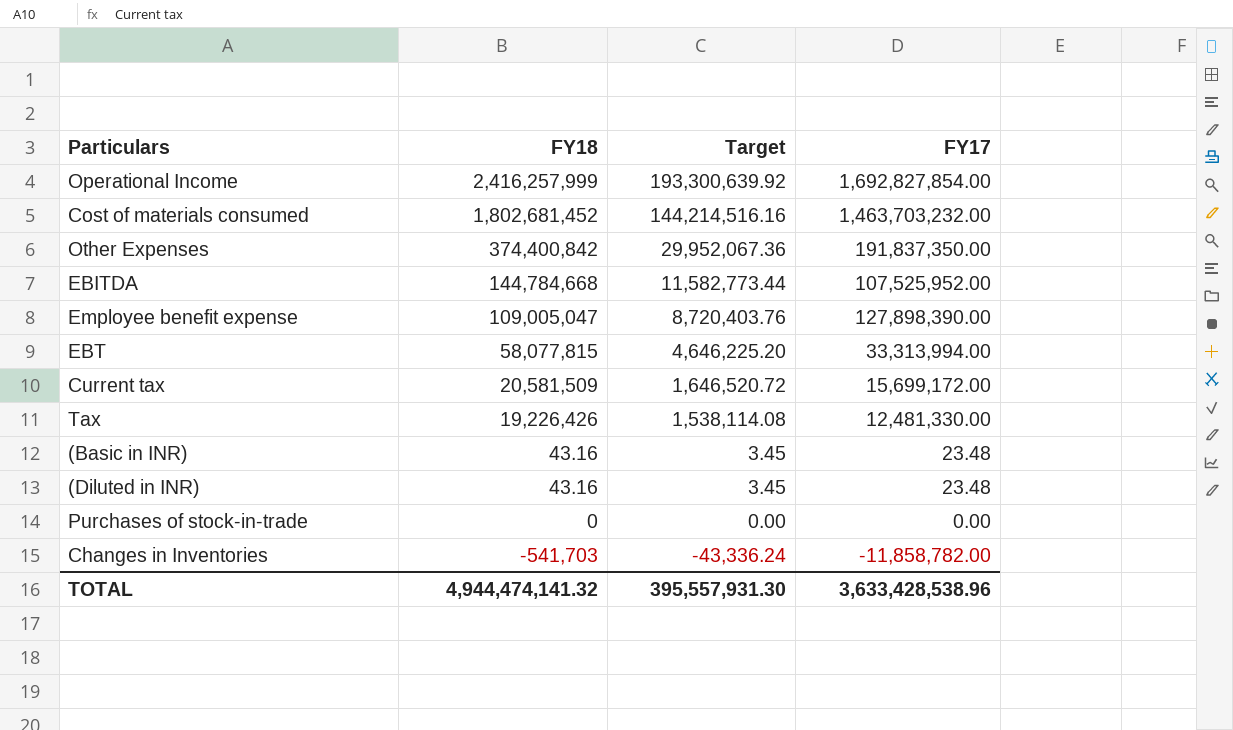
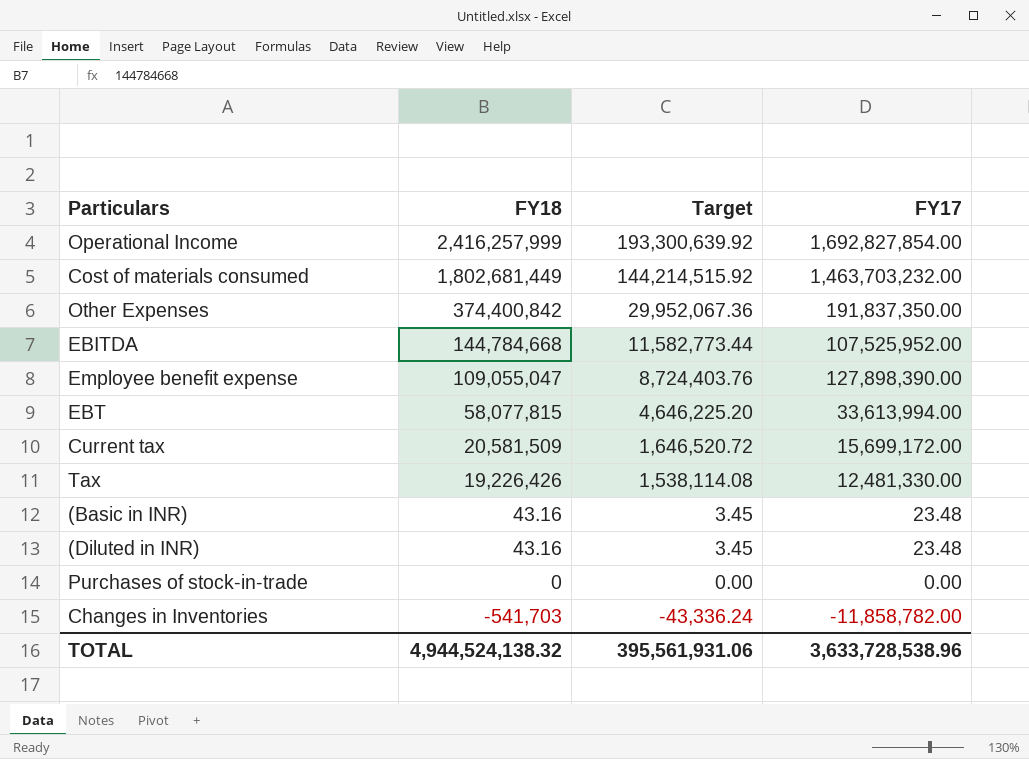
Cost of materials consumed | FY18: 1,802,681,452 -> 1,802,681,449
Cost of materials consumed | Target: 144,214,516.16 -> 144,214,515.92
Employee benefit expense | FY18: 109,005,047 -> 109,055,047
Employee benefit expense | Target: 8,720,403.76 -> 8,724,403.76
EBT | FY17: 33,313,994.00 -> 33,613,994.00
TOTAL | FY18: 4,944,474,141.32 -> 4,944,524,138.32
TOTAL | Target: 395,557,931.30 -> 395,561,931.06
TOTAL | FY17: 3,633,428,538.96 -> 3,633,728,538.96

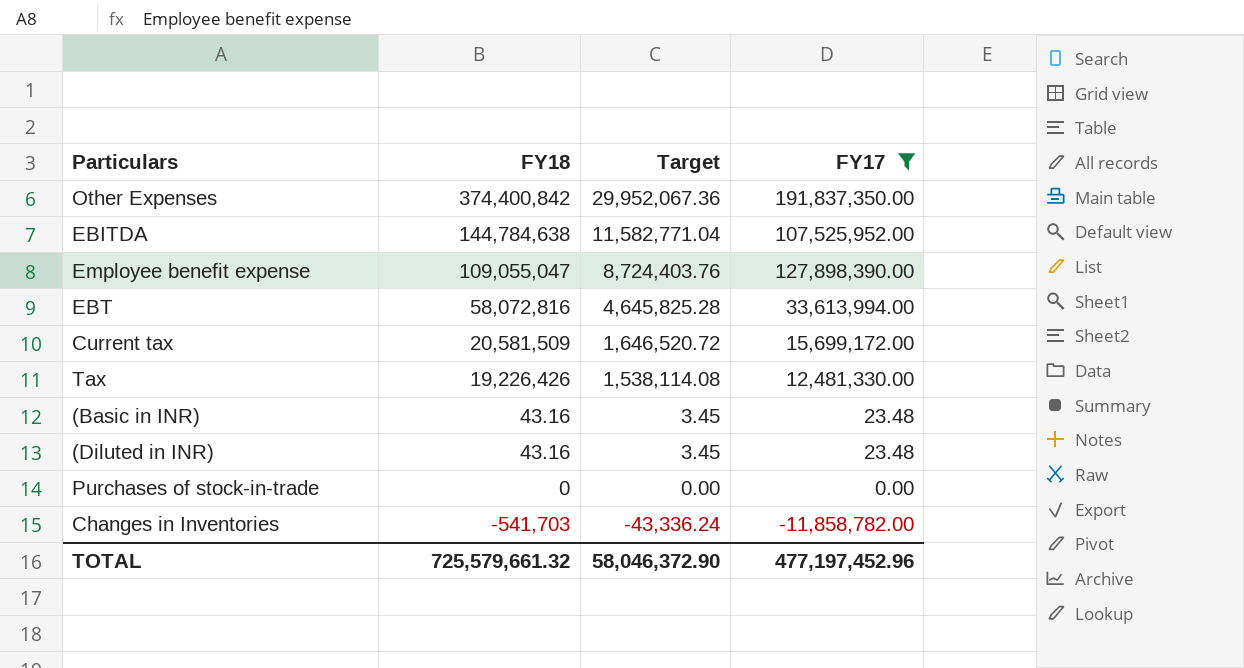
filter: none -> FY17 <= 191,837,350.00
EBITDA | FY18: 144,784,668 -> 144,784,638
EBITDA | Target: 11,582,773.44 -> 11,582,771.04
EBT | FY18: 58,077,815 -> 58,072,816
EBT | Target: 4,646,225.20 -> 4,645,825.28
TOTAL | FY18: 4,944,524,138.32 -> 725,579,661.32
TOTAL | Target: 395,561,931.06 -> 58,046,372.90
TOTAL | FY17: 3,633,728,538.96 -> 477,197,452.96

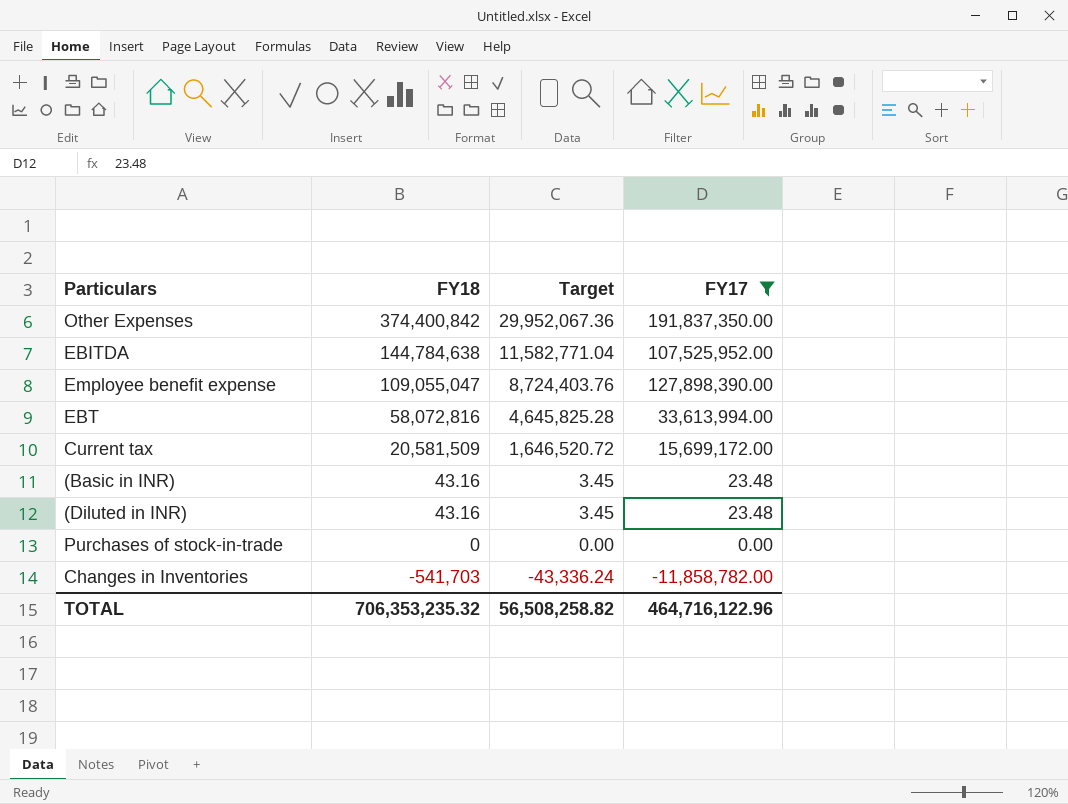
row Tax: 19,226,426 | 1,538,114.08 | 12,481,330.00 -> none
TOTAL | FY18: 725,579,661.32 -> 706,353,235.32
TOTAL | Target: 58,046,372.90 -> 56,508,258.82
TOTAL | FY17: 477,197,452.96 -> 464,716,122.96

